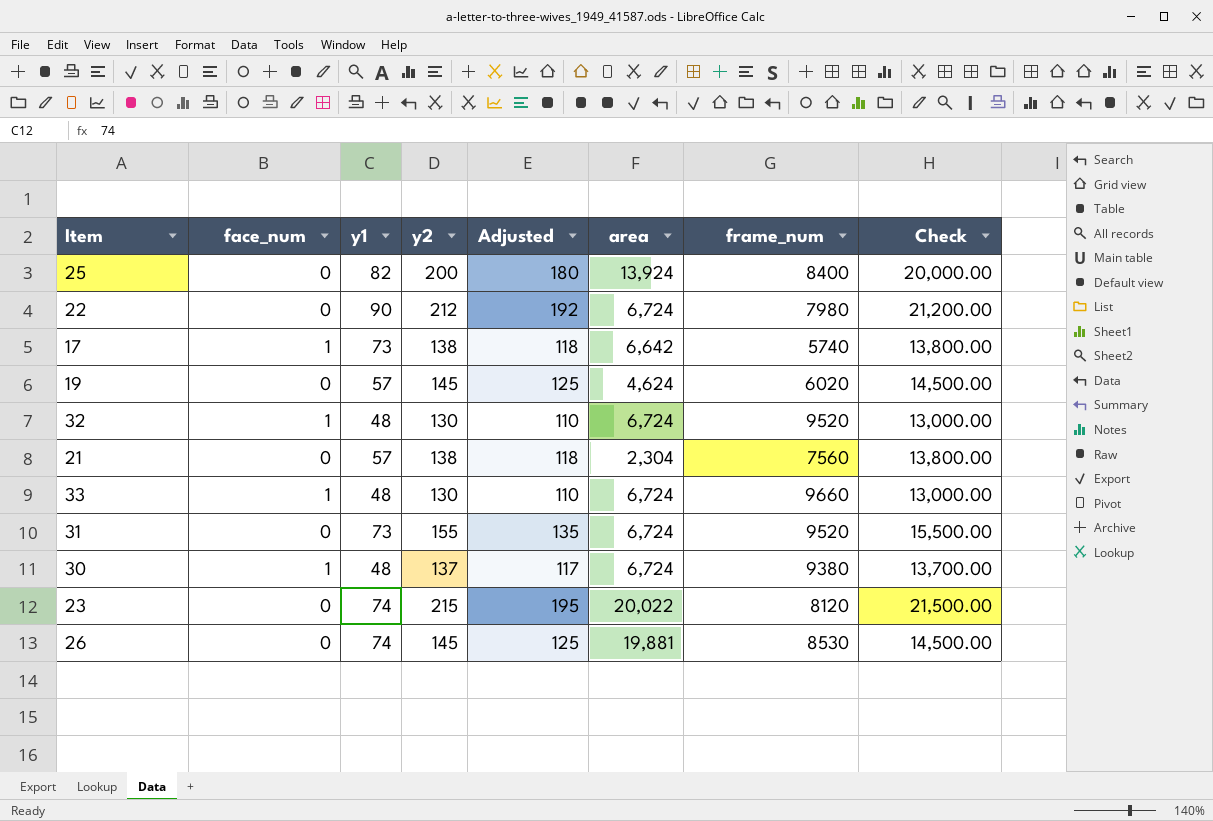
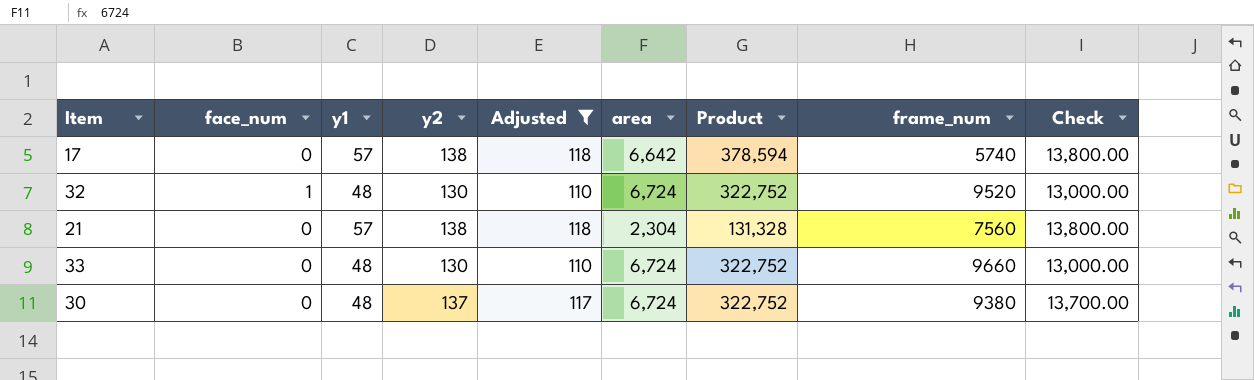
filter: none -> Adjusted <= 118
column Product | formula: none -> [y1] * [area]
17 | face_num: 1 -> 0
17 | y1: 73 -> 57
33 | face_num: 1 -> 0
30 | face_num: 1 -> 0

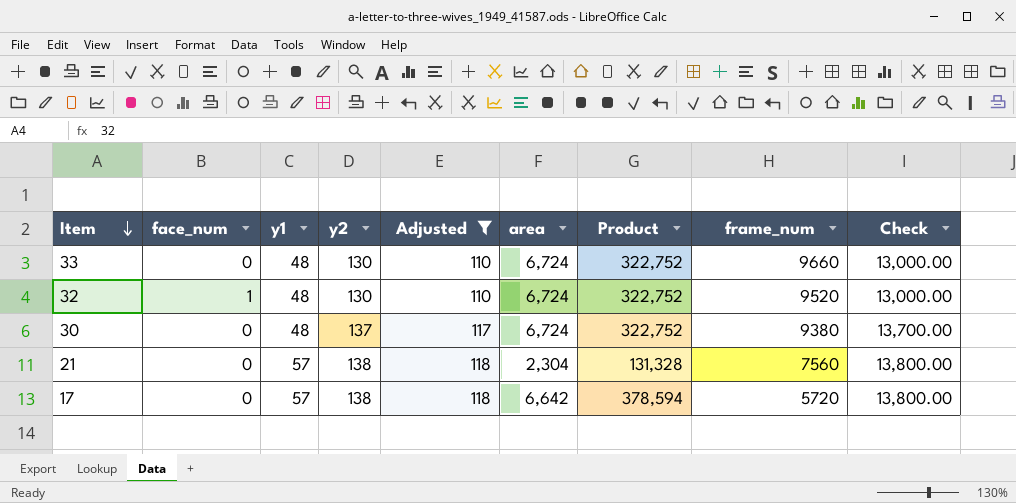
row order: none -> Item descending
17 | frame_num: 5740 -> 5720

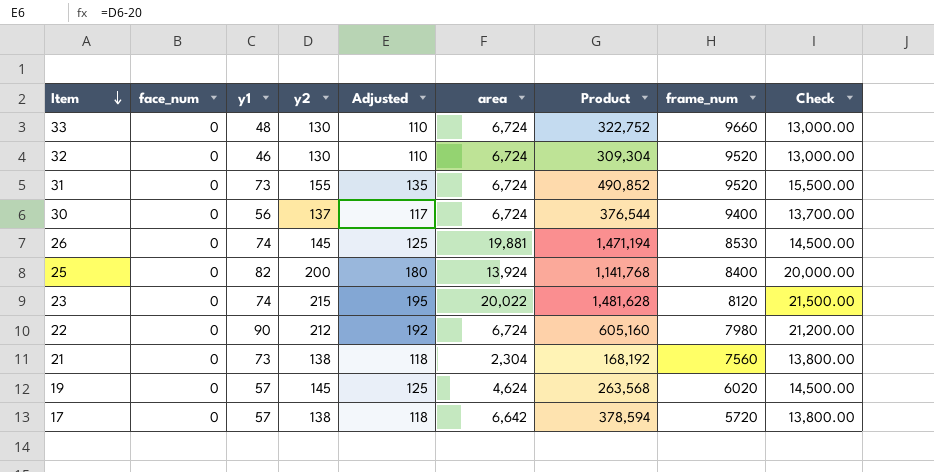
filter: Adjusted <= 118 -> none
32 | face_num: 1 -> 0
32 | y1: 48 -> 46
32 | Product: 322,752 -> 309,304
30 | y1: 48 -> 56
30 | Product: 322,752 -> 376,544
30 | frame_num: 9380 -> 9400
21 | y1: 57 -> 73
21 | Product: 131,328 -> 168,192

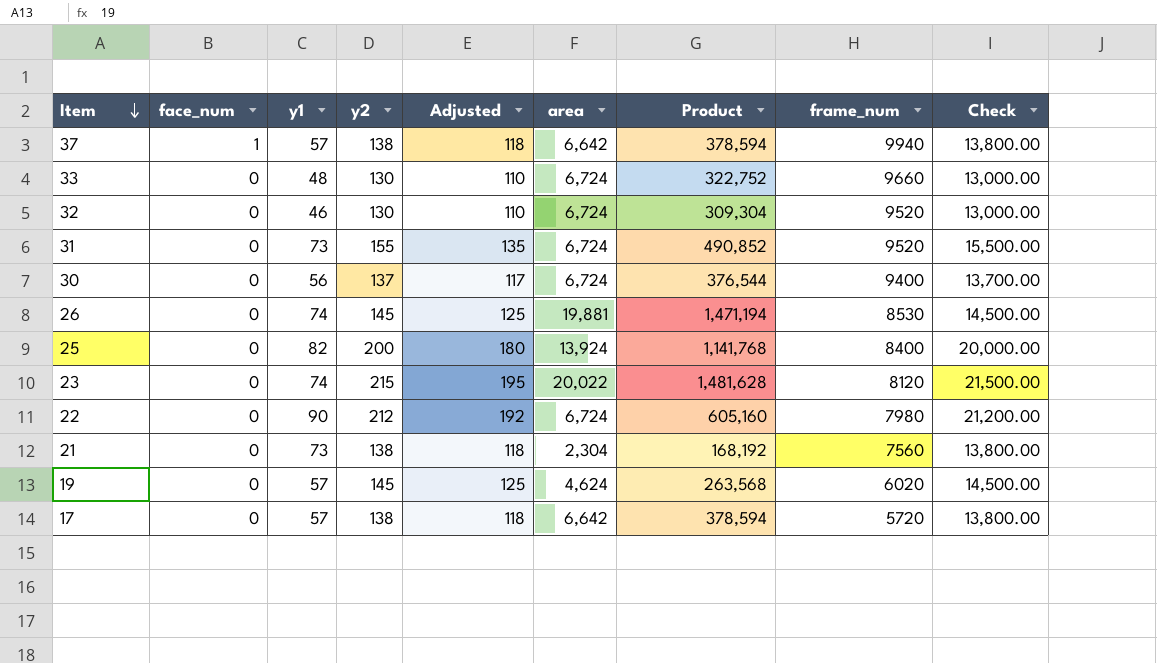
row 37: none -> 1 | 57 | 138 | 118 | 6,642 | 378,594 | 9940 | 13,800.00

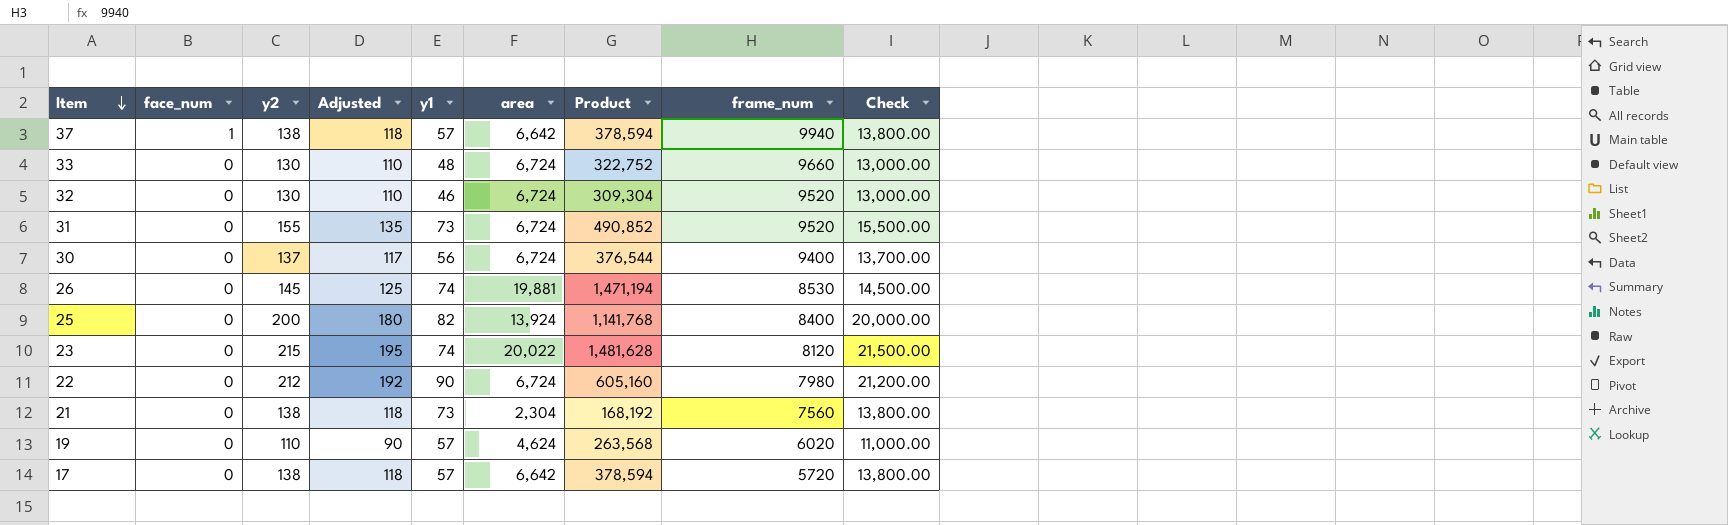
column y1 | position: 3 -> 5
19 | y2: 145 -> 110
19 | Adjusted: 125 -> 90
19 | Check: 14,500.00 -> 11,000.00

